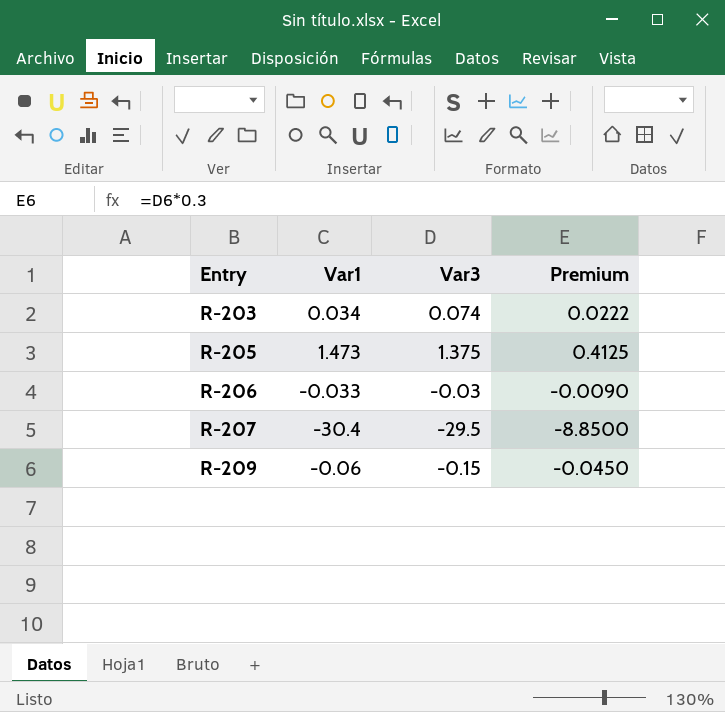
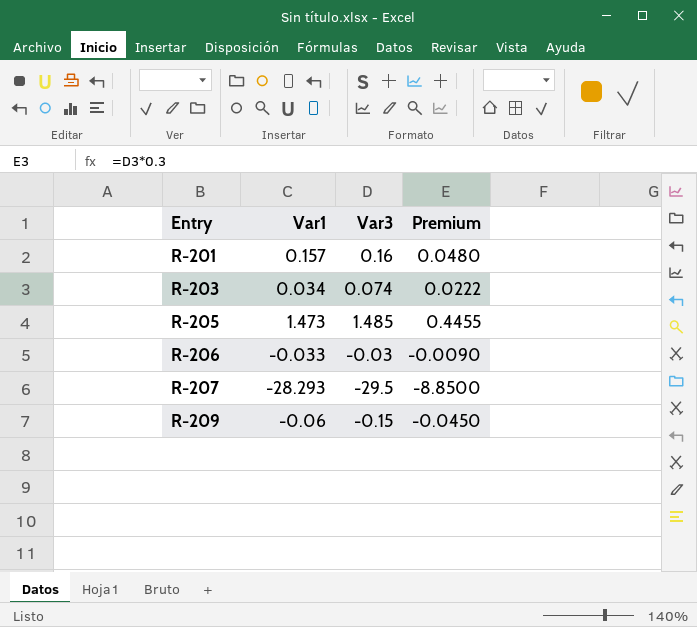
row R-201: none -> 0.157 | 0.16 | 0.0480
R-205 | Var3: 1.375 -> 1.485
R-205 | Premium: 0.4125 -> 0.4455
R-207 | Var1: -30.4 -> -28.293

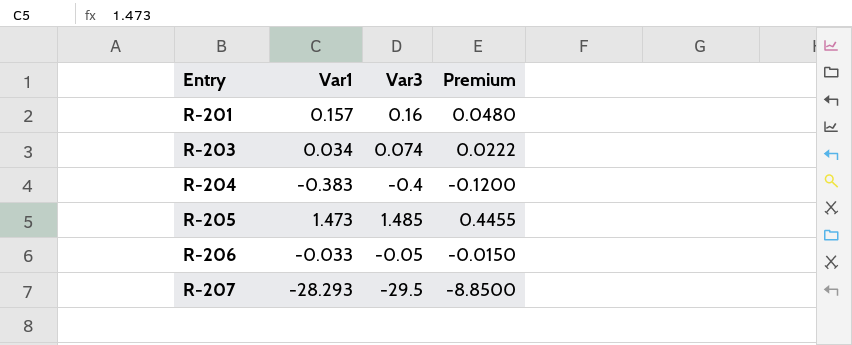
row R-209: -0.06 | -0.15 | -0.0450 -> none
row R-204: none -> -0.383 | -0.4 | -0.1200
R-206 | Var3: -0.03 -> -0.05
R-206 | Premium: -0.0090 -> -0.0150

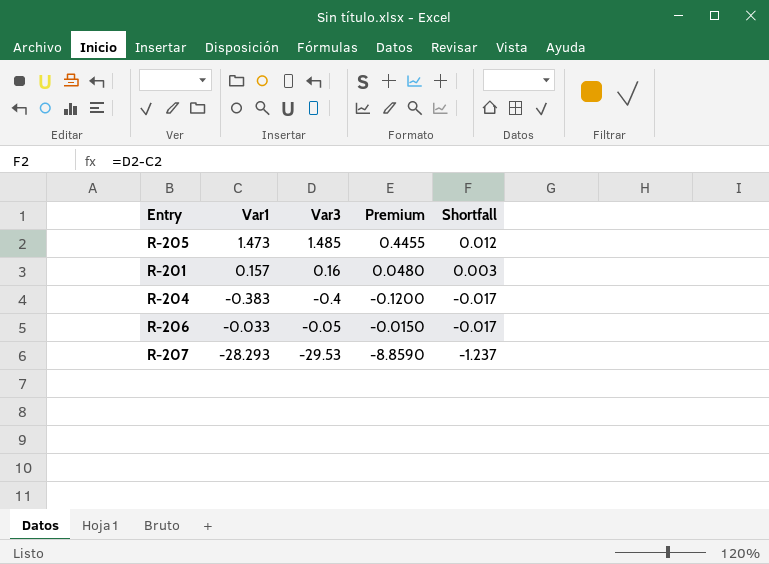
row order: Entry ascending -> Shortfall descending
column Shortfall | formula: none -> [Var3] - [Var1]
row R-203: 0.034 | 0.074 | 0.0222 -> none
R-207 | Var3: -29.5 -> -29.53
R-207 | Premium: -8.8500 -> -8.8590

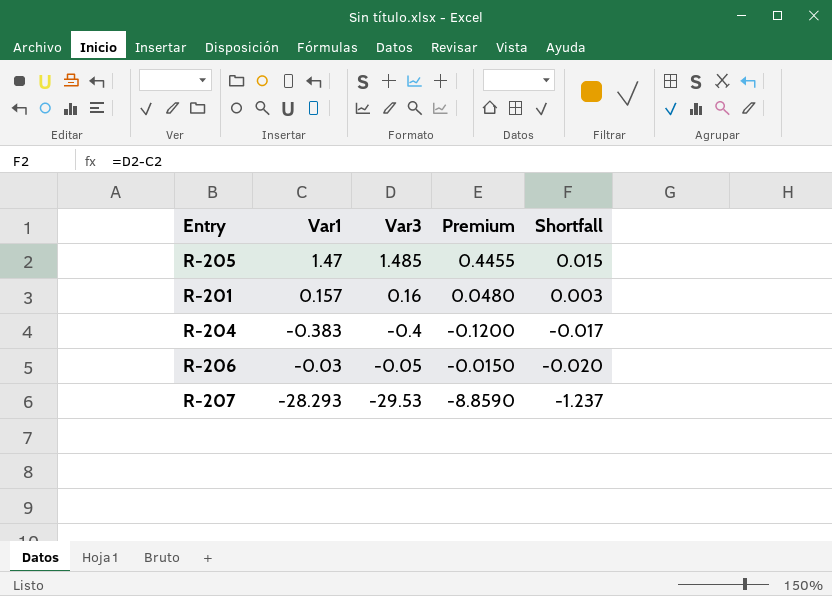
R-205 | Var1: 1.473 -> 1.47
R-205 | Shortfall: 0.012 -> 0.015
R-206 | Var1: -0.033 -> -0.03
R-206 | Shortfall: -0.017 -> -0.020

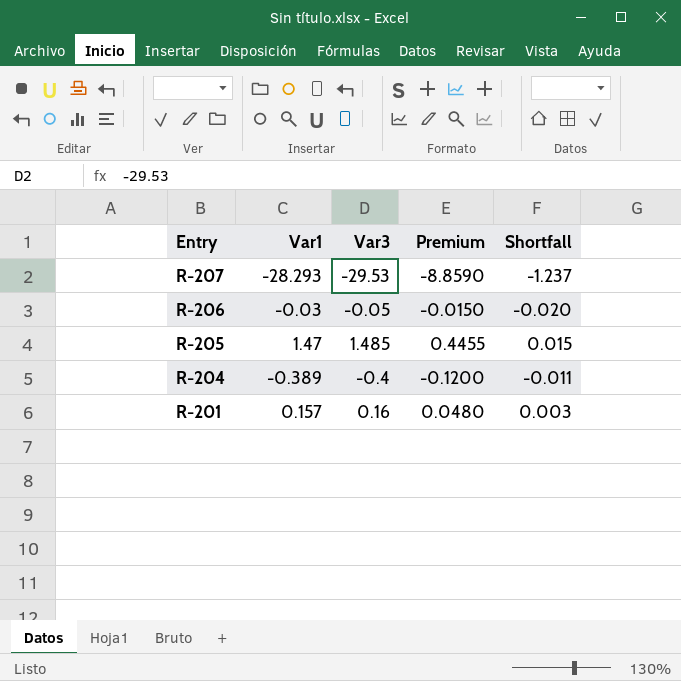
row order: Shortfall descending -> Entry descending
R-204 | Var1: -0.383 -> -0.389
R-204 | Shortfall: -0.017 -> -0.011

